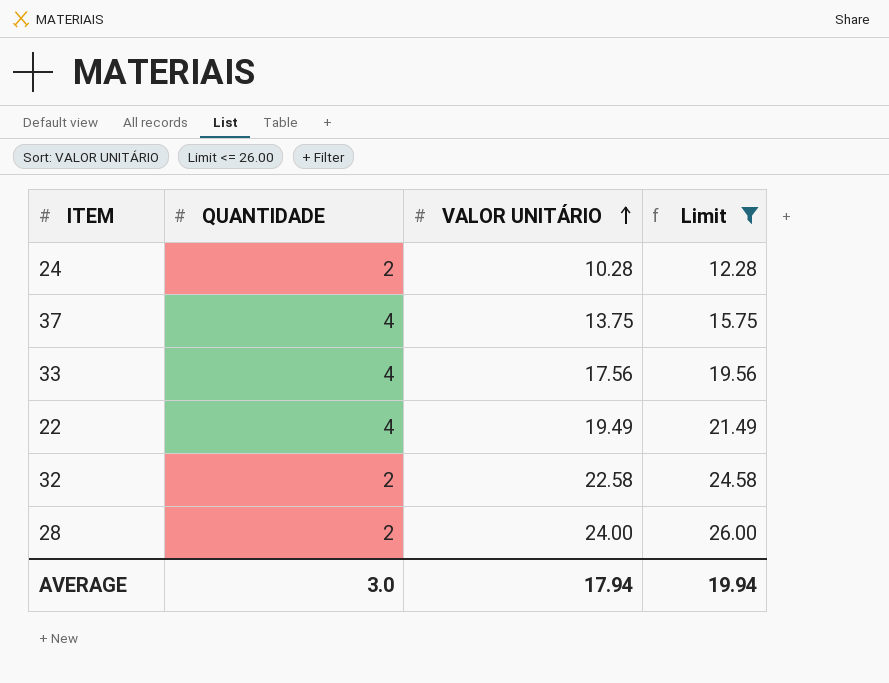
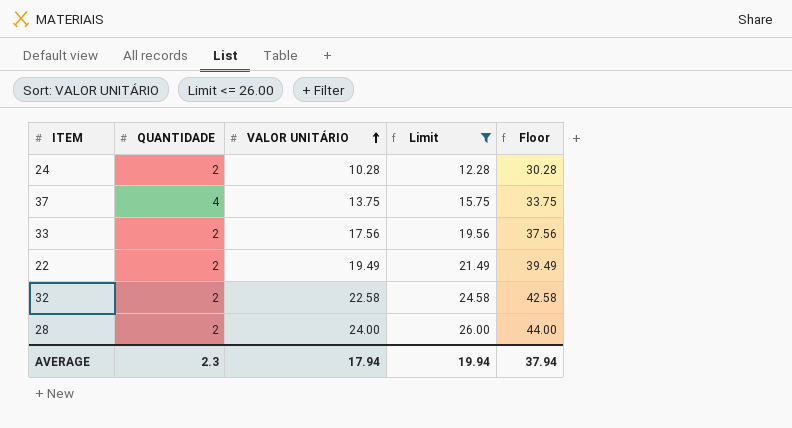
column Floor | formula: none -> [VALOR UNITÁRIO] + 20
33 | QUANTIDADE: 4 -> 2
22 | QUANTIDADE: 4 -> 2
AVERAGE | QUANTIDADE: 3.0 -> 2.3

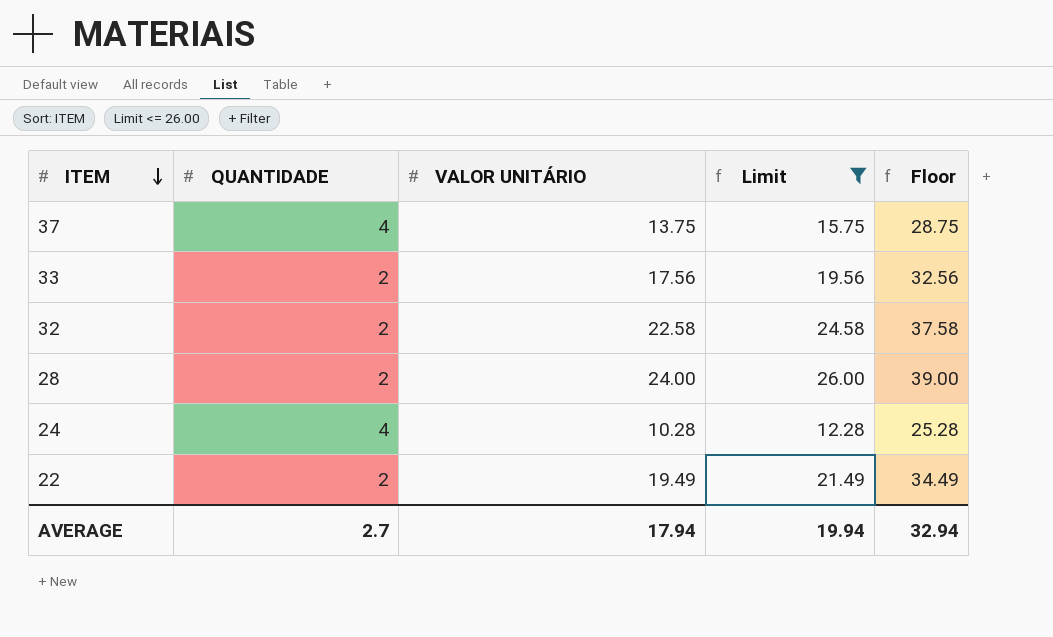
row order: VALOR UNITÁRIO ascending -> ITEM descending
column Floor | formula: [VALOR UNITÁRIO] + 20 -> [VALOR UNITÁRIO] + 15
24 | QUANTIDADE: 2 -> 4
AVERAGE | QUANTIDADE: 2.3 -> 2.7
AVERAGE | Floor: 37.94 -> 32.94

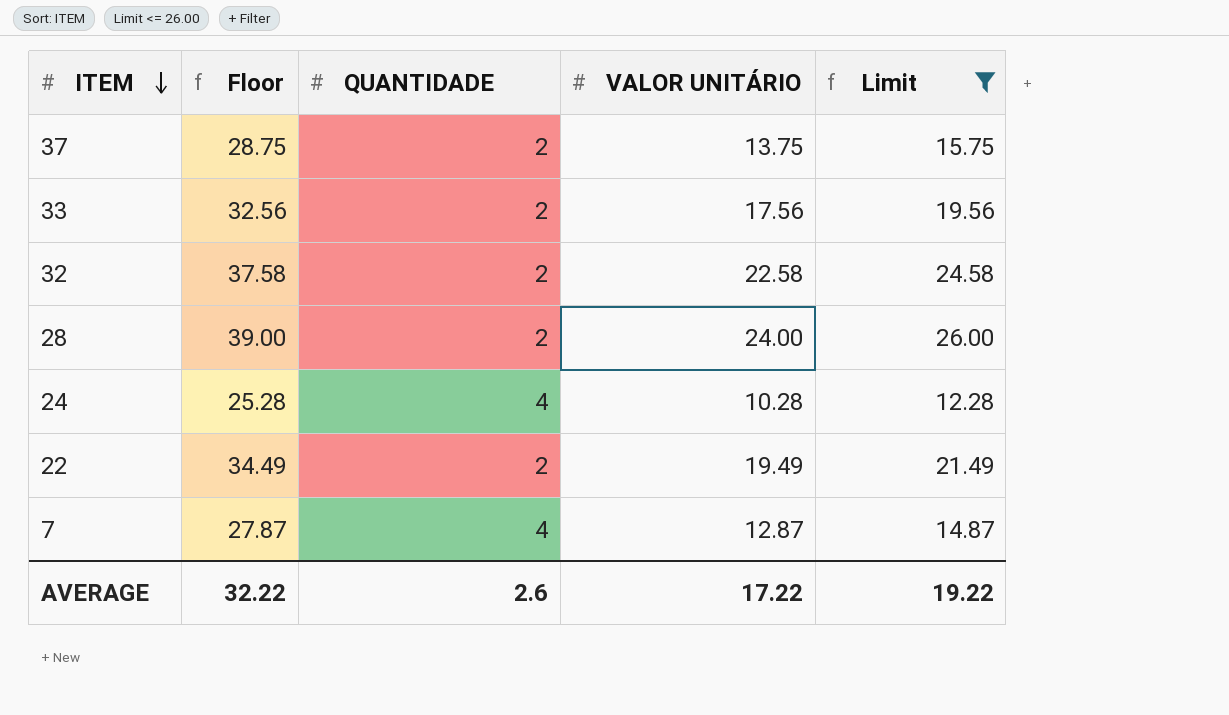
column Floor | position: 5 -> 2
37 | QUANTIDADE: 4 -> 2
row 7: none -> 27.87 | 4 | 12.87 | 14.87
AVERAGE | Floor: 32.94 -> 32.22
AVERAGE | QUANTIDADE: 2.7 -> 2.6
AVERAGE | VALOR UNITÁRIO: 17.94 -> 17.22
AVERAGE | Limit: 19.94 -> 19.22

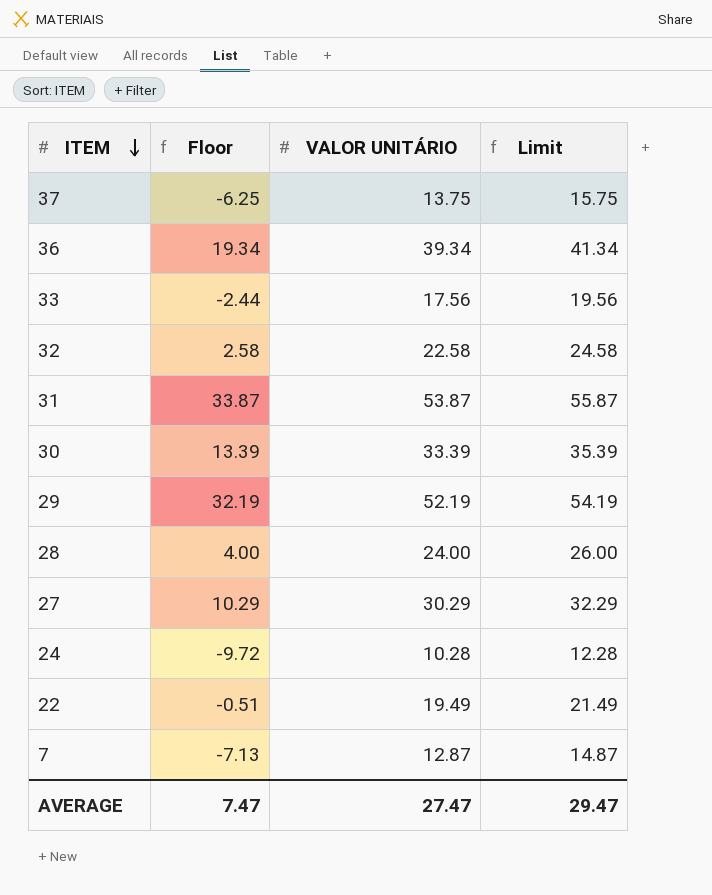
filter: Limit <= 26.00 -> none
column QUANTIDADE | position: 3 -> none
column Floor | formula: [VALOR UNITÁRIO] + 15 -> [VALOR UNITÁRIO] - 20
AVERAGE | Floor: 32.22 -> 7.47
AVERAGE | VALOR UNITÁRIO: 17.22 -> 27.47
AVERAGE | Limit: 19.22 -> 29.47

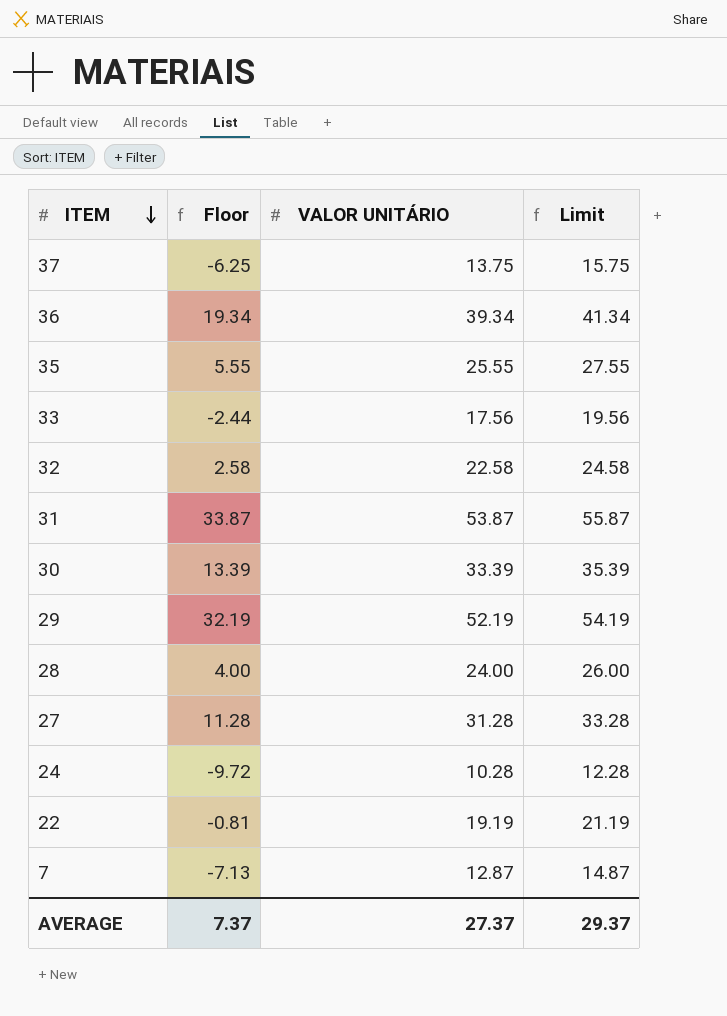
row 35: none -> 5.55 | 25.55 | 27.55
27 | Floor: 10.29 -> 11.28
27 | VALOR UNITÁRIO: 30.29 -> 31.28
27 | Limit: 32.29 -> 33.28
22 | Floor: -0.51 -> -0.81
22 | VALOR UNITÁRIO: 19.49 -> 19.19
22 | Limit: 21.49 -> 21.19
AVERAGE | Floor: 7.47 -> 7.37
AVERAGE | VALOR UNITÁRIO: 27.47 -> 27.37
AVERAGE | Limit: 29.47 -> 29.37

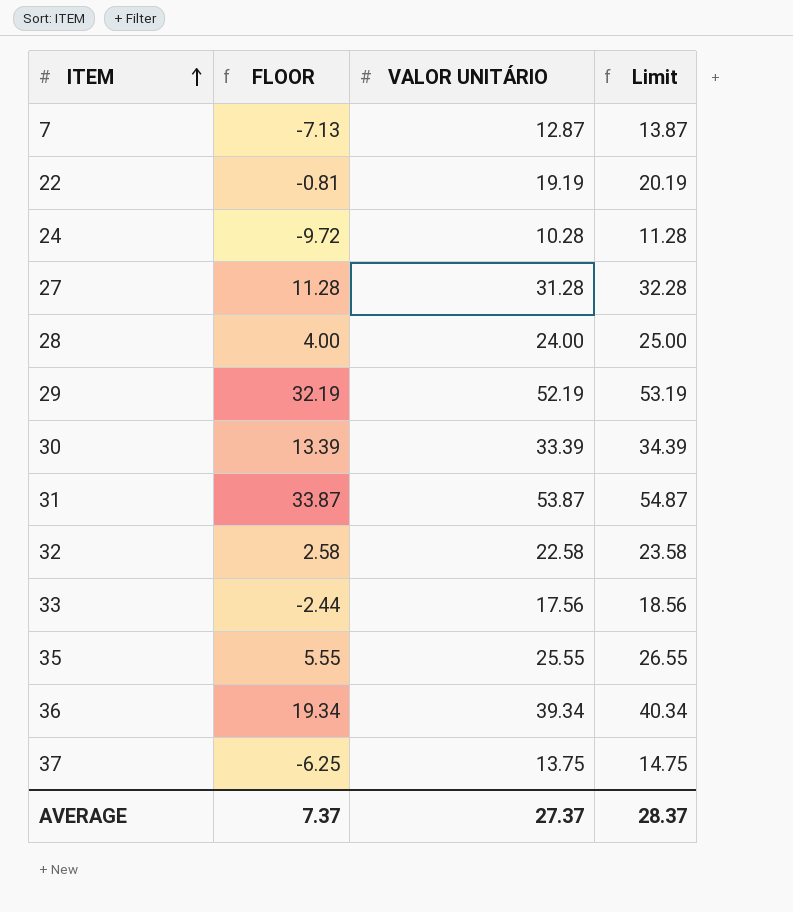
row order: ITEM descending -> ITEM ascending
column name: Floor -> FLOOR
column Limit | formula: [VALOR UNITÁRIO] + 2 -> [VALOR UNITÁRIO] + 1
AVERAGE | Limit: 29.37 -> 28.37

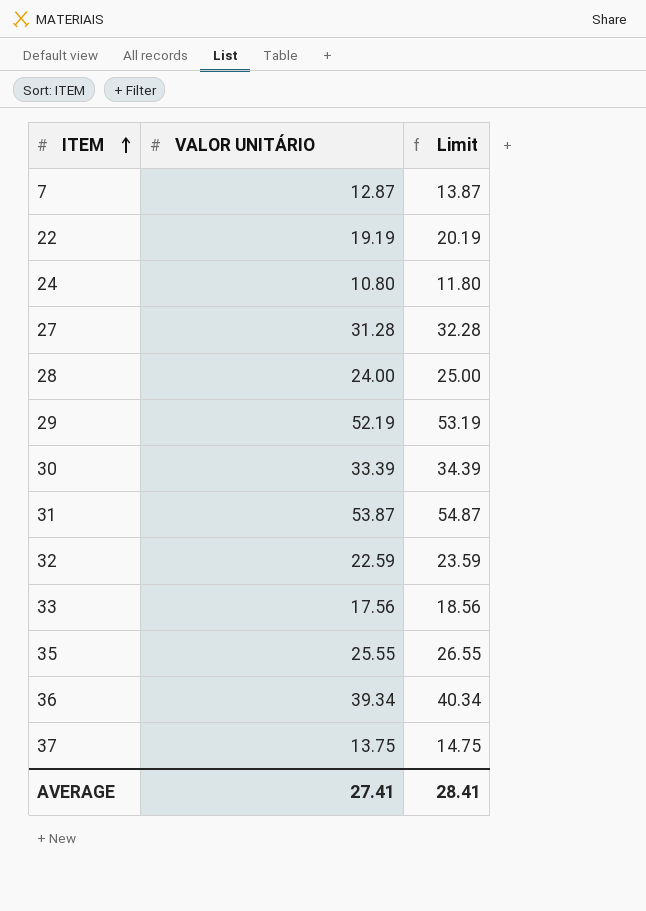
column FLOOR | formula: [VALOR UNITÁRIO] - 20 -> none
24 | VALOR UNITÁRIO: 10.28 -> 10.80
24 | Limit: 11.28 -> 11.80
32 | VALOR UNITÁRIO: 22.58 -> 22.59
32 | Limit: 23.58 -> 23.59
AVERAGE | VALOR UNITÁRIO: 27.37 -> 27.41
AVERAGE | Limit: 28.37 -> 28.41

